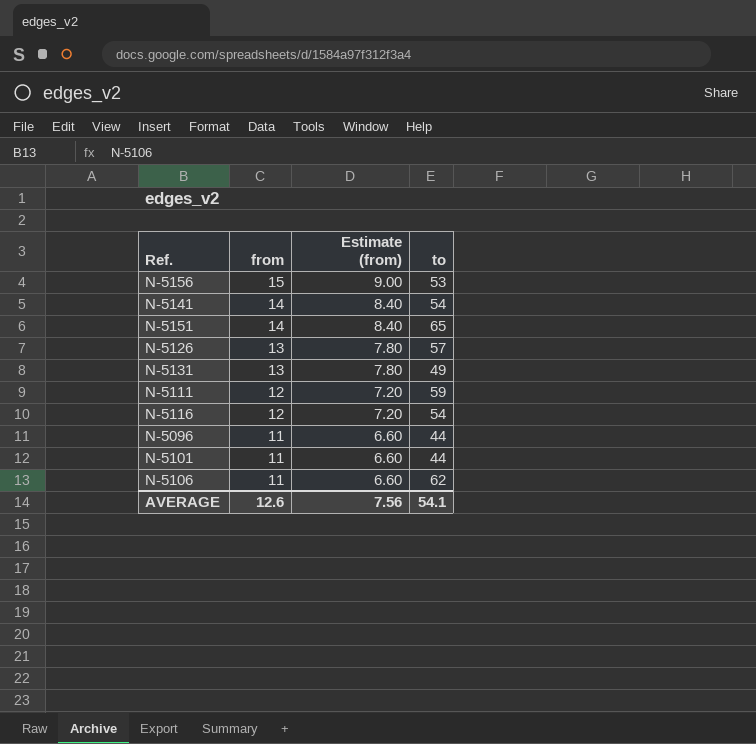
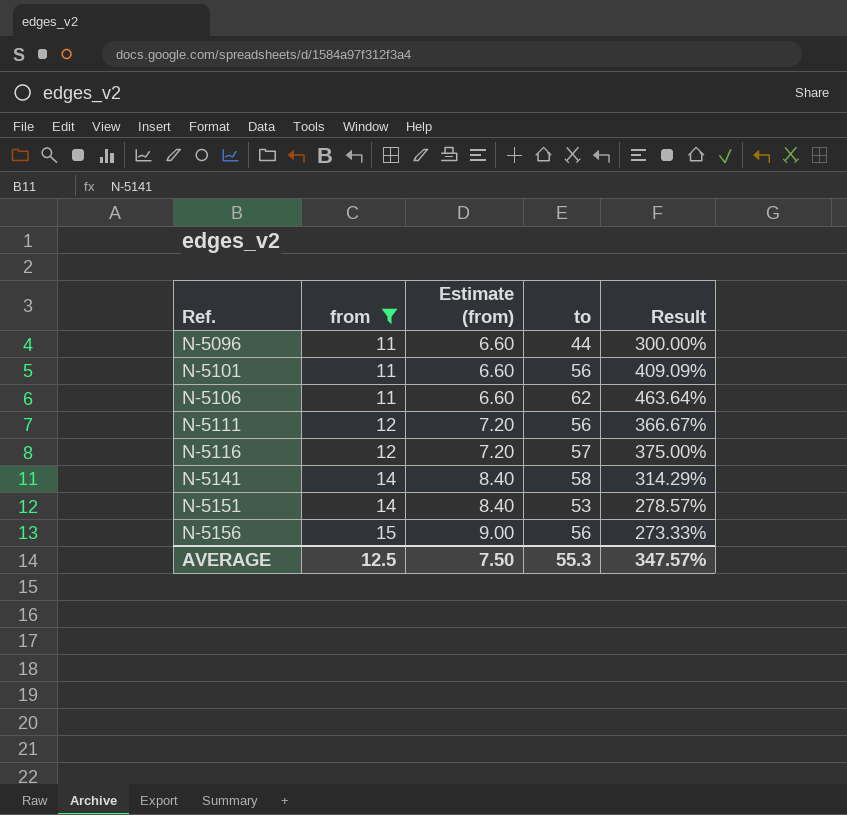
filter: none -> from != 13
row order: from descending -> Ref. ascending
column Result | formula: none -> ([to] - [from]) / [from]
N-5101 | to: 44 -> 56
N-5111 | to: 59 -> 56
N-5116 | to: 54 -> 57
N-5141 | to: 54 -> 58
N-5151 | to: 65 -> 53
N-5156 | to: 53 -> 56
AVERAGE | from: 12.6 -> 12.5
AVERAGE | Estimate (from): 7.56 -> 7.50
AVERAGE | to: 54.1 -> 55.3

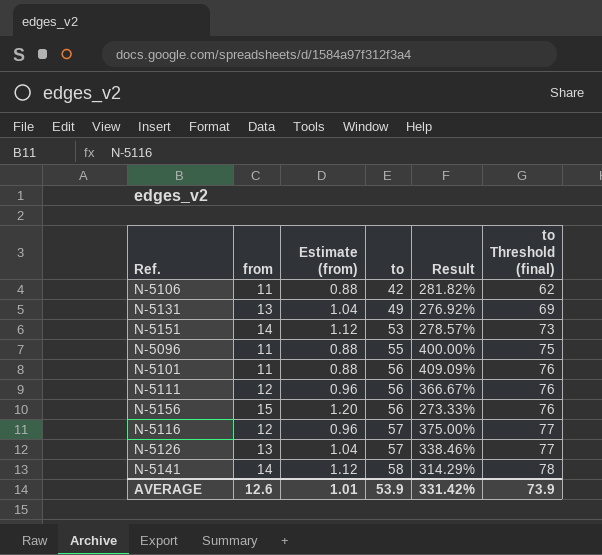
filter: from != 13 -> none
row order: Ref. ascending -> to ascending
column Estimate (from) | formula: [from] * 0.6 -> [from] * 0.08
column to Threshold (final) | formula: none -> [to] + 20
N-5106 | to: 62 -> 42
N-5106 | Result: 463.64% -> 281.82%
N-5096 | to: 44 -> 55
N-5096 | Result: 300.00% -> 400.00%
AVERAGE | from: 12.5 -> 12.6
AVERAGE | Estimate (from): 7.50 -> 1.01
AVERAGE | to: 55.3 -> 53.9
AVERAGE | Result: 347.57% -> 331.42%

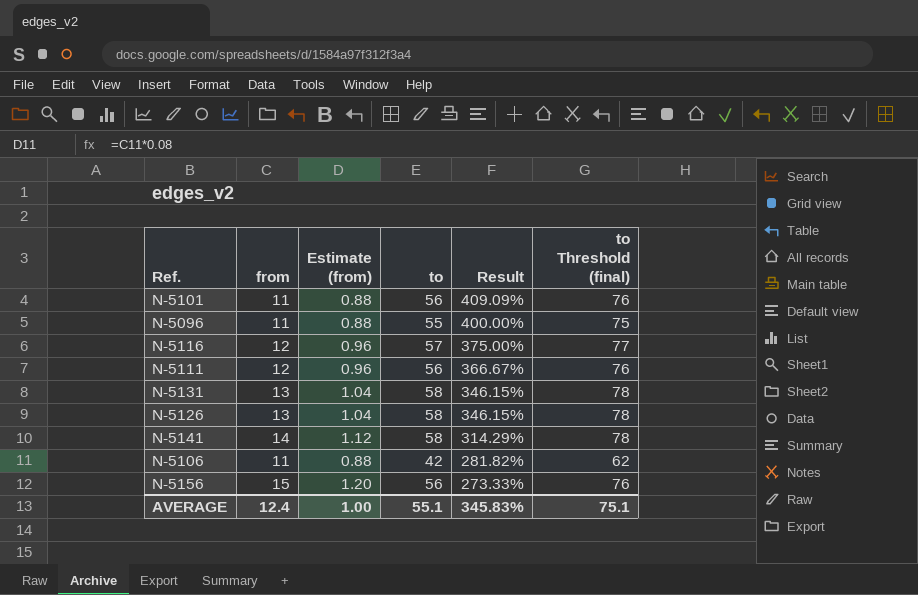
row order: to ascending -> Result descending
row N-5151: 14 | 1.12 | 53 | 278.57% | 73 -> none
N-5131 | to: 49 -> 58
N-5131 | Result: 276.92% -> 346.15%
N-5131 | to Threshold (final): 69 -> 78
N-5126 | to: 57 -> 58
N-5126 | Result: 338.46% -> 346.15%
N-5126 | to Threshold (final): 77 -> 78
AVERAGE | from: 12.6 -> 12.4
AVERAGE | Estimate (from): 1.01 -> 1.00
AVERAGE | to: 53.9 -> 55.1
AVERAGE | Result: 331.42% -> 345.83%
AVERAGE | to Threshold (final): 73.9 -> 75.1

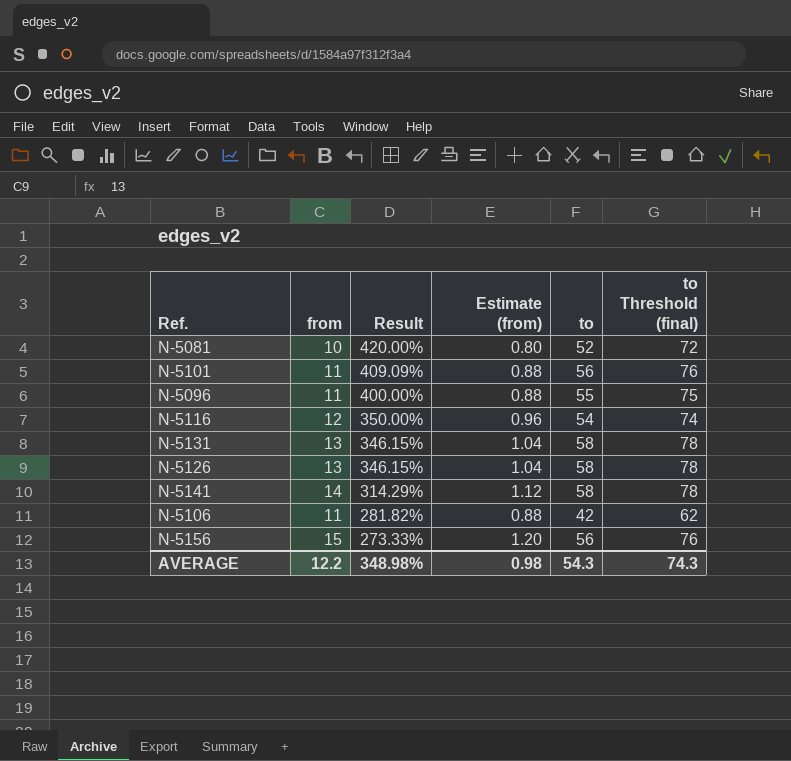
column Result | position: 5 -> 3
row N-5111: 12 | 0.96 | 56 | 366.67% | 76 -> none
row N-5081: none -> 10 | 420.00% | 0.80 | 52 | 72
N-5116 | Result: 375.00% -> 350.00%
N-5116 | to: 57 -> 54
N-5116 | to Threshold (final): 77 -> 74
AVERAGE | from: 12.4 -> 12.2
AVERAGE | Result: 345.83% -> 348.98%
AVERAGE | Estimate (from): 1.00 -> 0.98
AVERAGE | to: 55.1 -> 54.3
AVERAGE | to Threshold (final): 75.1 -> 74.3

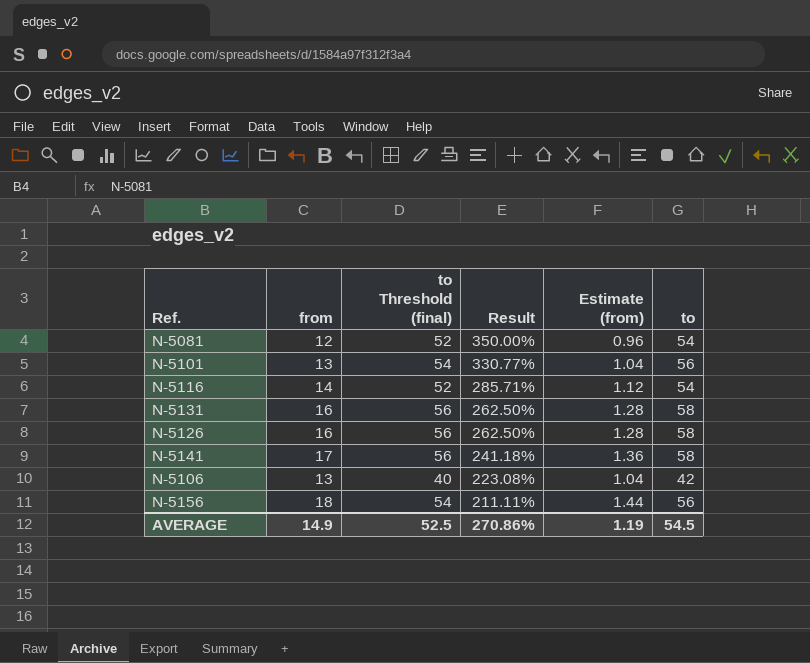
column to Threshold (final) | formula: [to] + 20 -> [to] - 2
column to Threshold (final) | position: 6 -> 3
row N-5096: 11 | 400.00% | 0.88 | 55 | 75 -> none
N-5081 | from: 10 -> 12
N-5081 | Result: 420.00% -> 350.00%
N-5081 | Estimate (from): 0.80 -> 0.96
N-5081 | to: 52 -> 54
N-5101 | from: 11 -> 13
N-5101 | Result: 409.09% -> 330.77%
N-5101 | Estimate (from): 0.88 -> 1.04
N-5116 | from: 12 -> 14
N-5116 | Result: 350.00% -> 285.71%
N-5116 | Estimate (from): 0.96 -> 1.12
N-5131 | from: 13 -> 16
N-5131 | Result: 346.15% -> 262.50%
N-5131 | Estimate (from): 1.04 -> 1.28
N-5126 | from: 13 -> 16
N-5126 | Result: 346.15% -> 262.50%
N-5126 | Estimate (from): 1.04 -> 1.28
N-5141 | from: 14 -> 17
N-5141 | Result: 314.29% -> 241.18%
N-5141 | Estimate (from): 1.12 -> 1.36
N-5106 | from: 11 -> 13
N-5106 | Result: 281.82% -> 223.08%
N-5106 | Estimate (from): 0.88 -> 1.04
N-5156 | from: 15 -> 18
N-5156 | Result: 273.33% -> 211.11%
N-5156 | Estimate (from): 1.20 -> 1.44
AVERAGE | from: 12.2 -> 14.9
AVERAGE | to Threshold (final): 74.3 -> 52.5
AVERAGE | Result: 348.98% -> 270.86%
AVERAGE | Estimate (from): 0.98 -> 1.19
AVERAGE | to: 54.3 -> 54.5

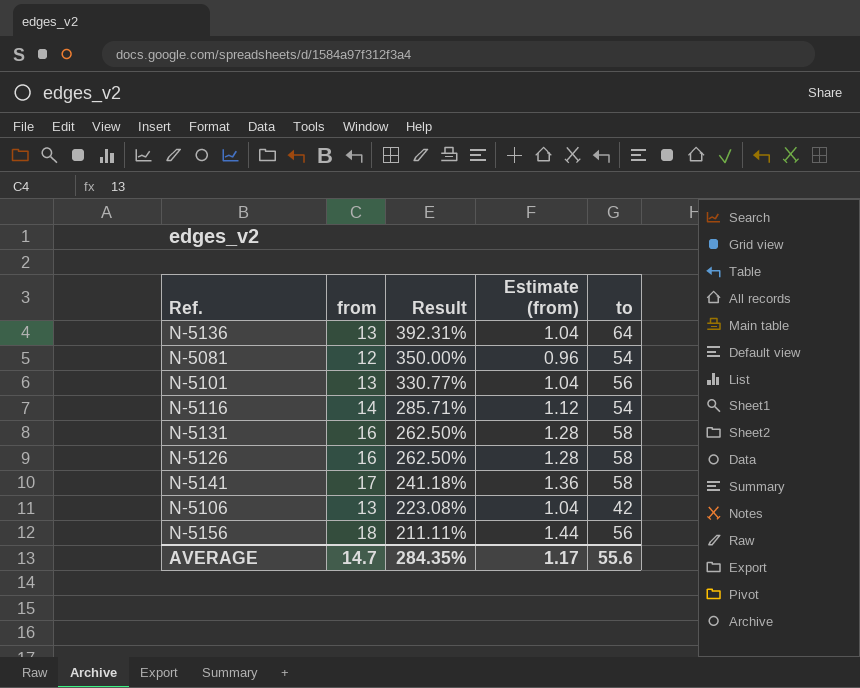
column to Threshold (final) | formula: [to] - 2 -> none
row N-5136: none -> 13 | 392.31% | 1.04 | 64
AVERAGE | from: 14.9 -> 14.7
AVERAGE | Result: 270.86% -> 284.35%
AVERAGE | Estimate (from): 1.19 -> 1.17
AVERAGE | to: 54.5 -> 55.6

